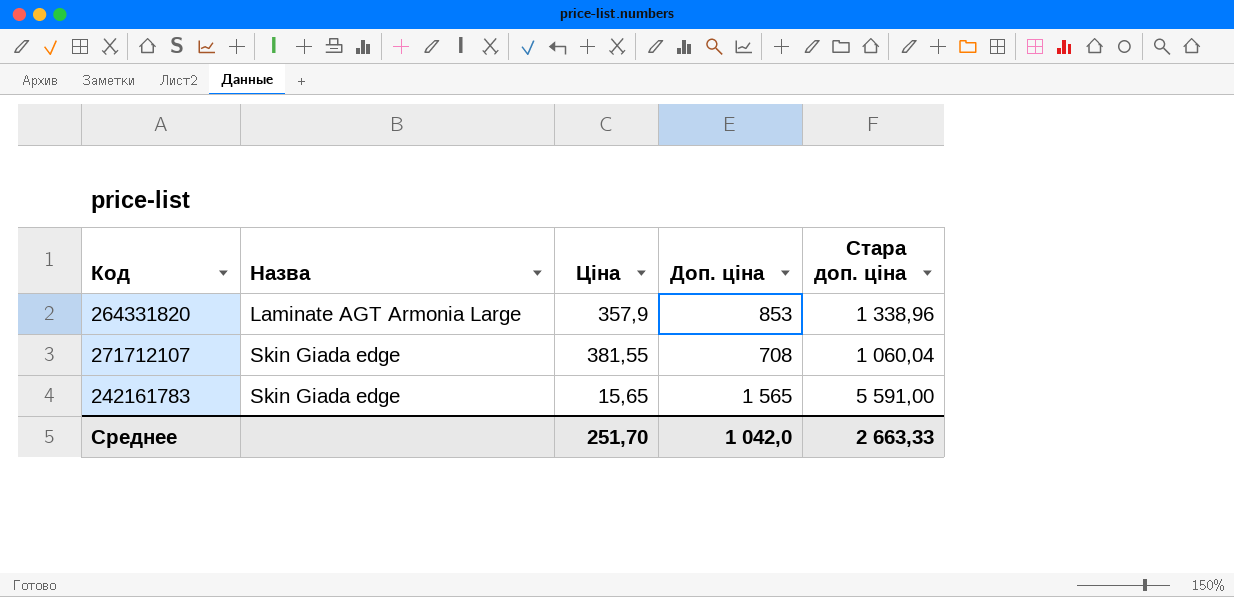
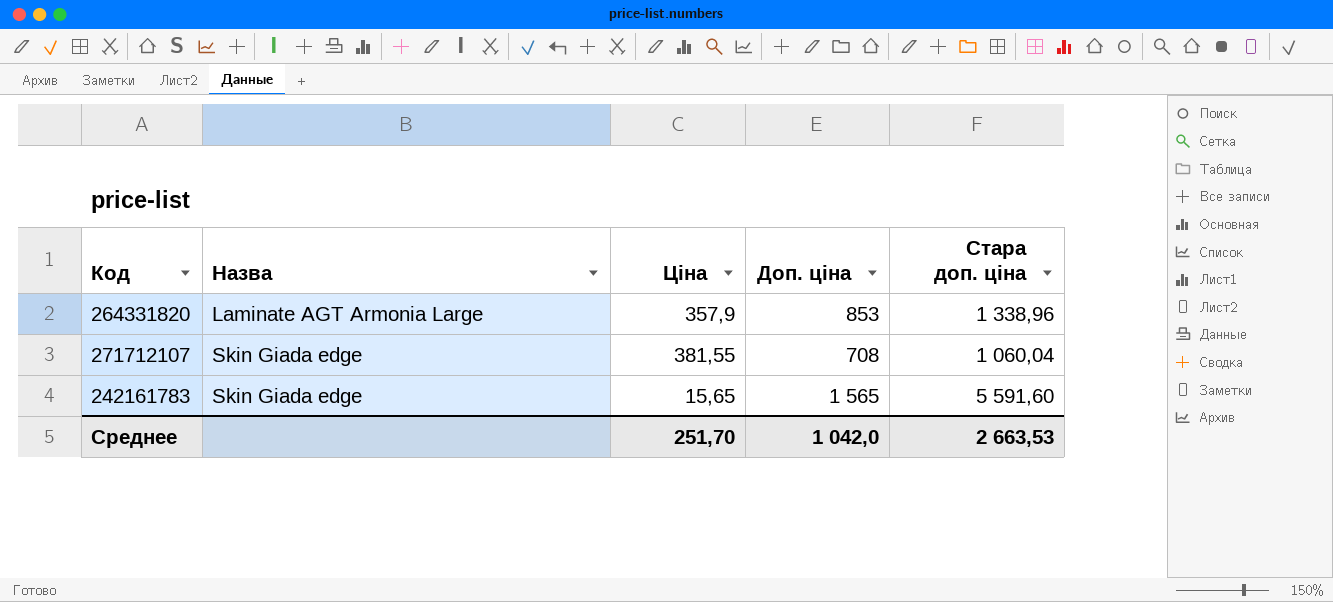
242161783 | Стара доп. ціна: 5 591,00 -> 5 591,60
Среднее | Стара доп. ціна: 2 663,33 -> 2 663,53

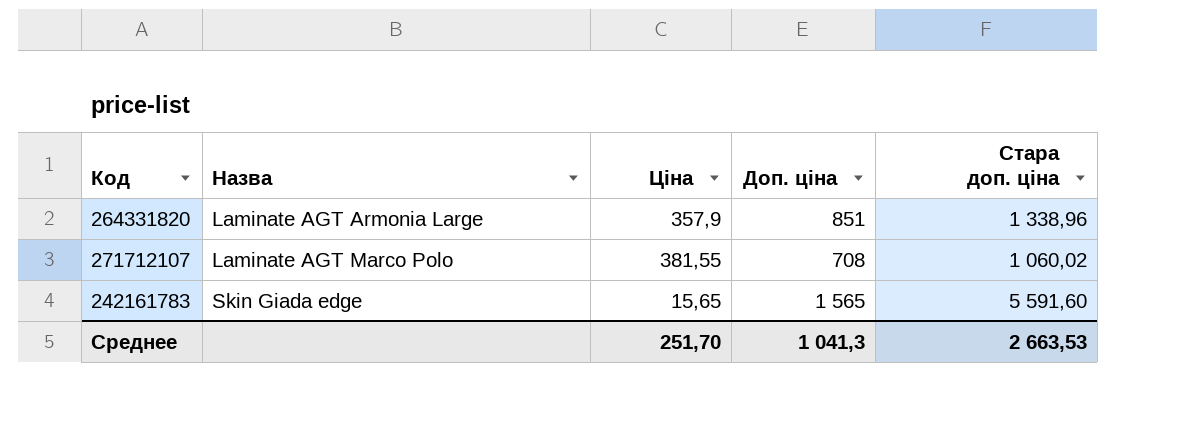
264331820 | Доп. ціна: 853 -> 851
271712107 | Назва: Skin Giada edge -> Laminate AGT Marco Polo
271712107 | Стара доп. ціна: 1 060,04 -> 1 060,02
Среднее | Доп. ціна: 1 042,0 -> 1 041,3

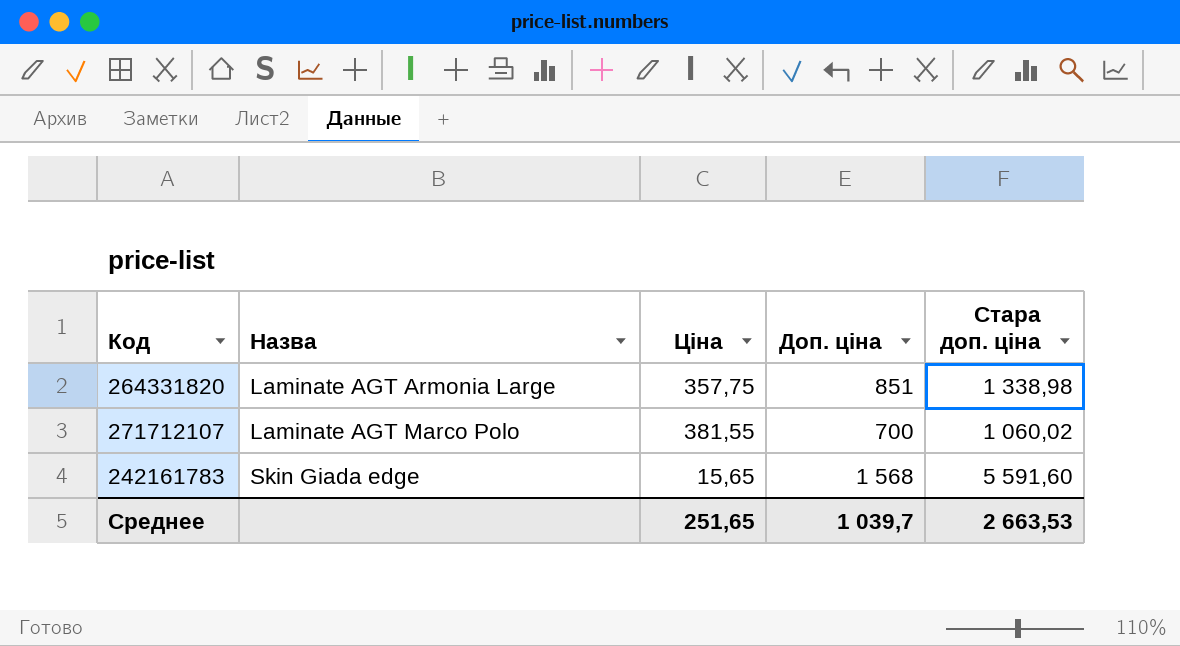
264331820 | Ціна: 357,9 -> 357,75
264331820 | Стара доп. ціна: 1 338,96 -> 1 338,98
271712107 | Доп. ціна: 708 -> 700
242161783 | Доп. ціна: 1 565 -> 1 568
Среднее | Ціна: 251,70 -> 251,65
Среднее | Доп. ціна: 1 041,3 -> 1 039,7

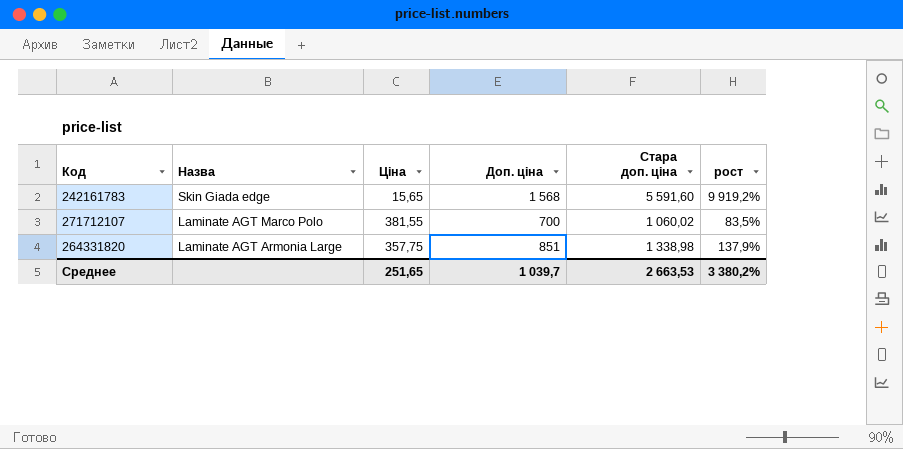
row order: Назва ascending -> Назва descending
column рост | formula: none -> ([Доп. ціна] - [Ціна]) / [Ціна]

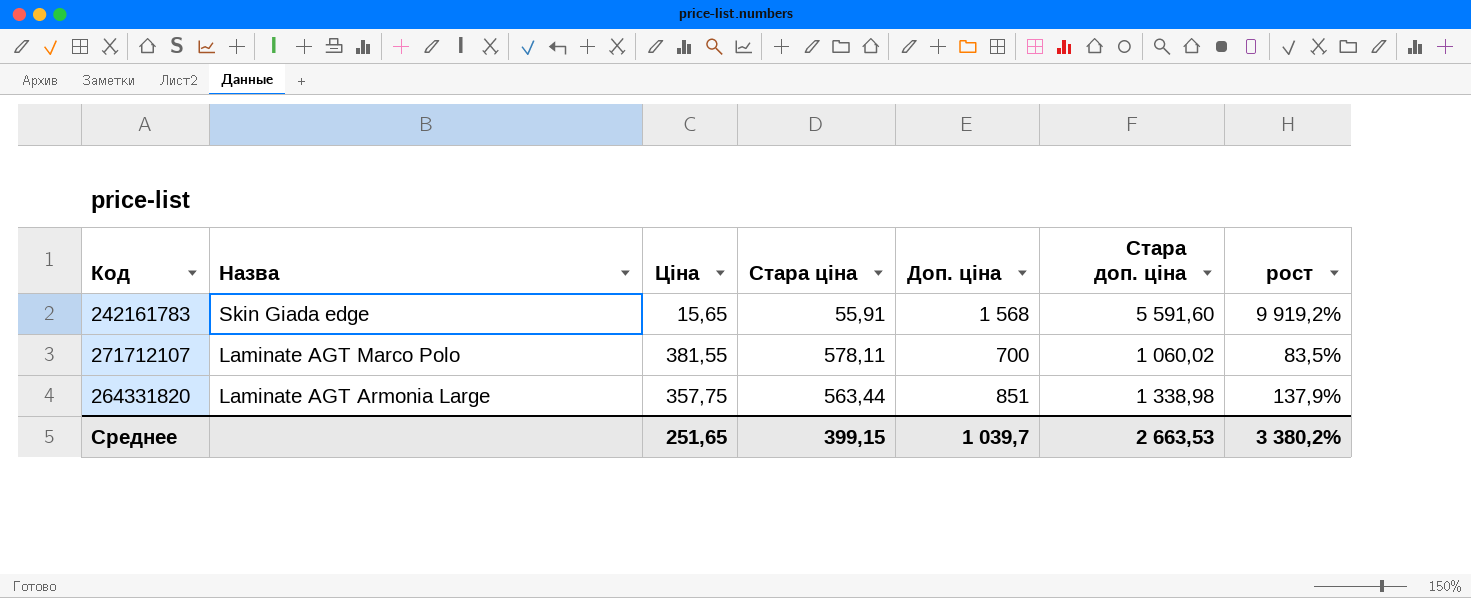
column Стара ціна | position: none -> 4

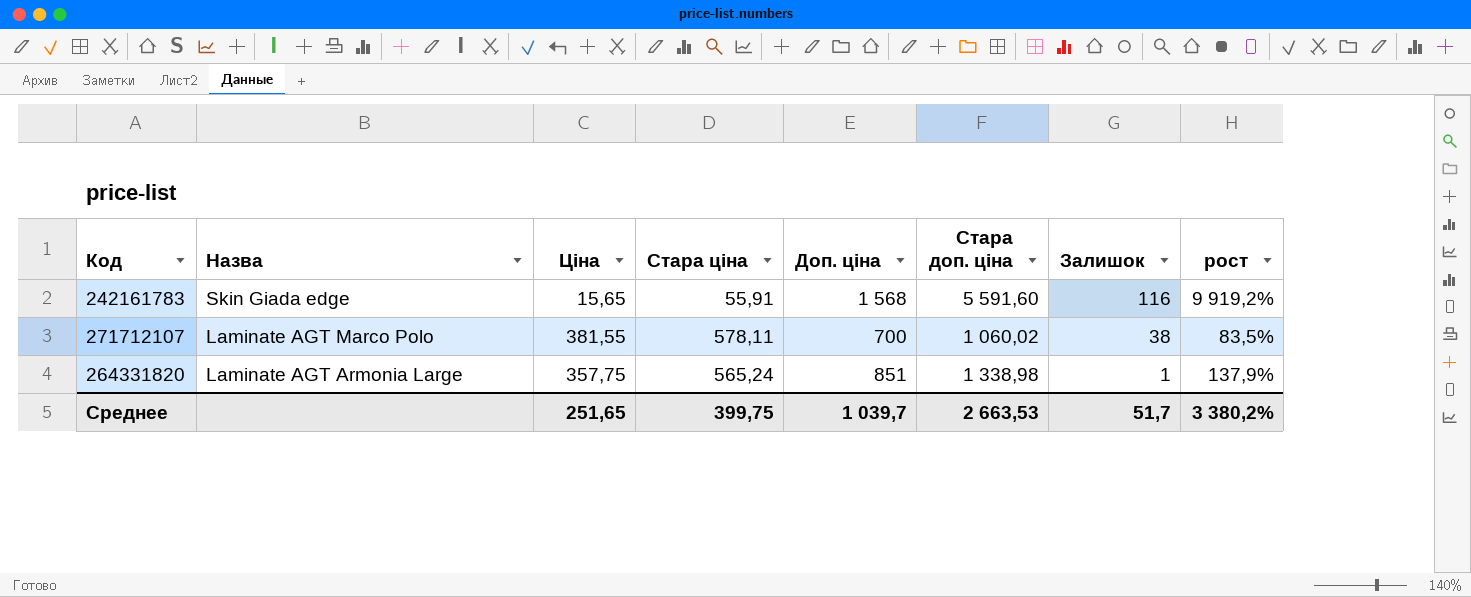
column Залишок | position: none -> 7
264331820 | Стара ціна: 563,44 -> 565,24
Среднее | Стара ціна: 399,15 -> 399,75

